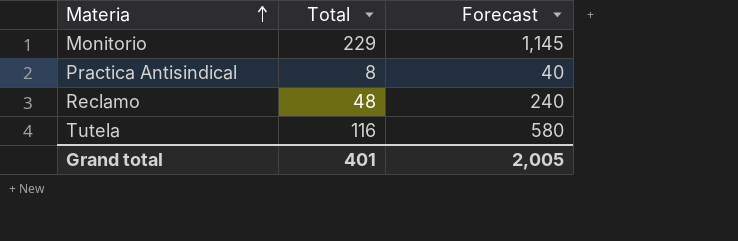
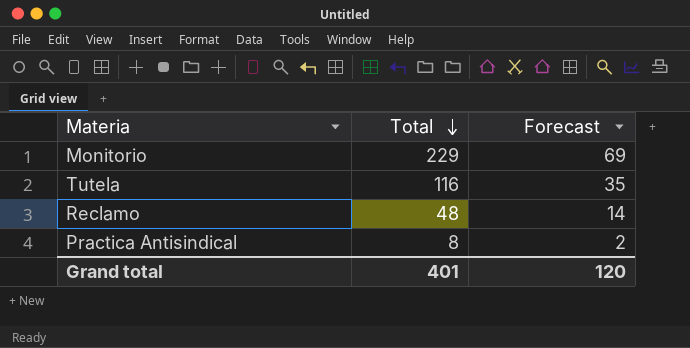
row order: Materia ascending -> Total descending
column Forecast | formula: [Total] * 5 -> [Total] * 0.3
Grand total | Forecast: 2,005 -> 120

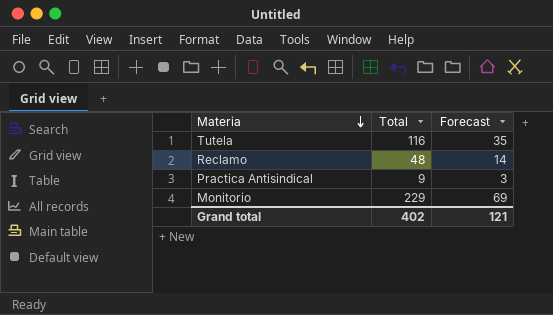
row order: Total descending -> Materia descending
Practica Antisindical | Total: 8 -> 9
Practica Antisindical | Forecast: 2 -> 3
Grand total | Total: 401 -> 402
Grand total | Forecast: 120 -> 121

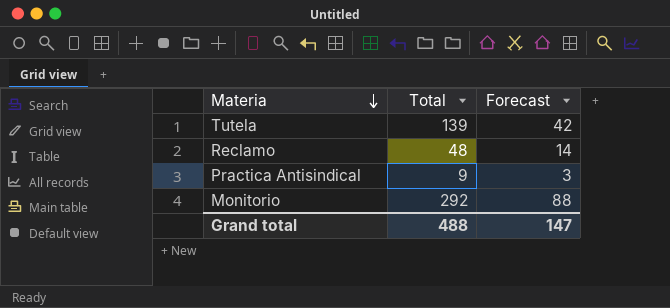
Tutela | Total: 116 -> 139
Tutela | Forecast: 35 -> 42
Monitorio | Total: 229 -> 292
Monitorio | Forecast: 69 -> 88
Grand total | Total: 402 -> 488
Grand total | Forecast: 121 -> 147

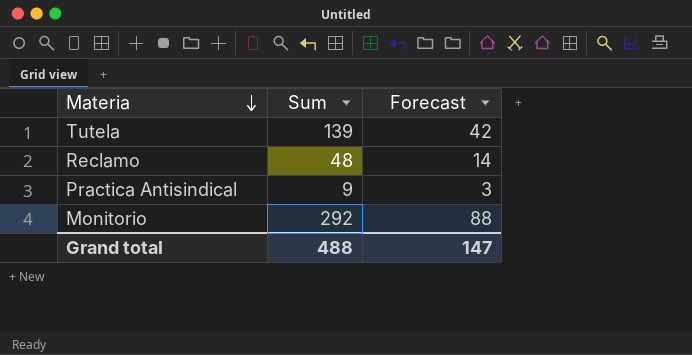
column name: Total -> Sum

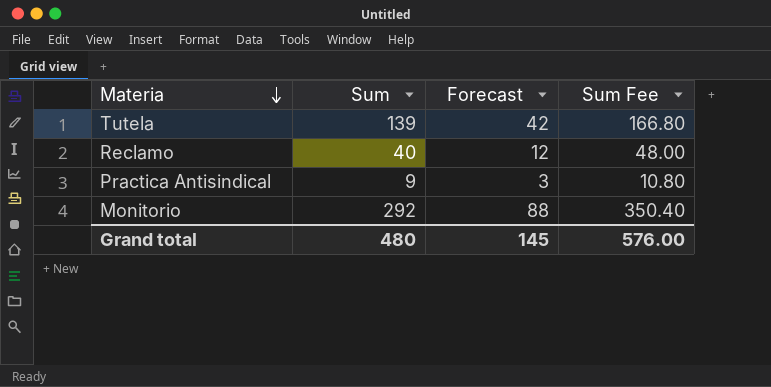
column Sum Fee | formula: none -> [Sum] * 1.2
Reclamo | Sum: 48 -> 40
Reclamo | Forecast: 14 -> 12
Grand total | Sum: 488 -> 480
Grand total | Forecast: 147 -> 145

